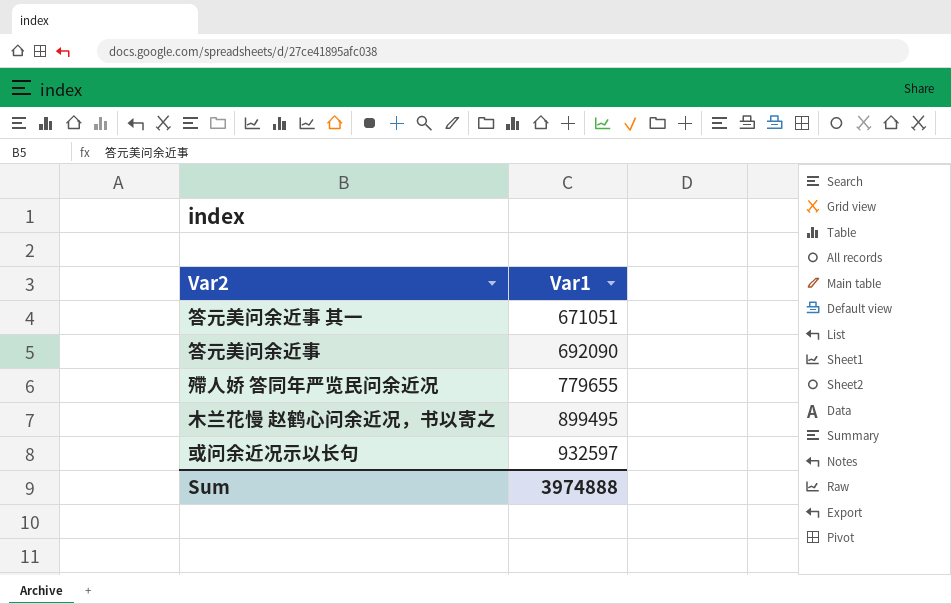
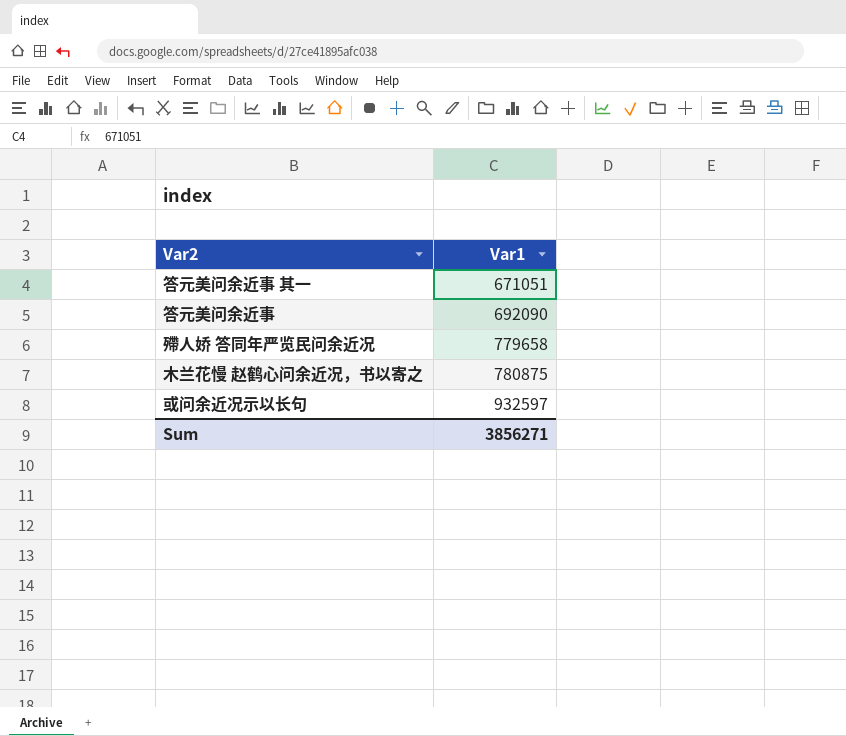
殢人娇 答同年严览民问余近况 | Var1: 779655 -> 779658
木兰花慢 赵鹤心问余近况，书以寄之 | Var1: 899495 -> 780875
Sum | Var1: 3974888 -> 3856271

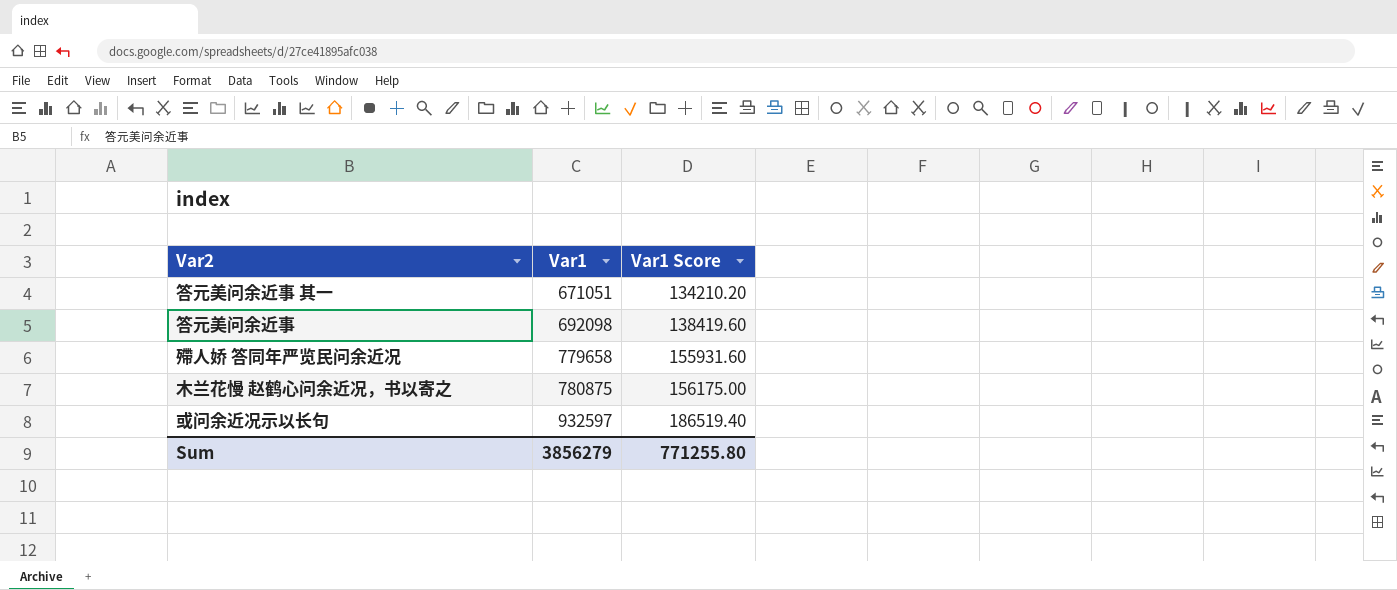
column Var1 Score | formula: none -> [Var1] * 0.2
答元美问余近事 | Var1: 692090 -> 692098
Sum | Var1: 3856271 -> 3856279

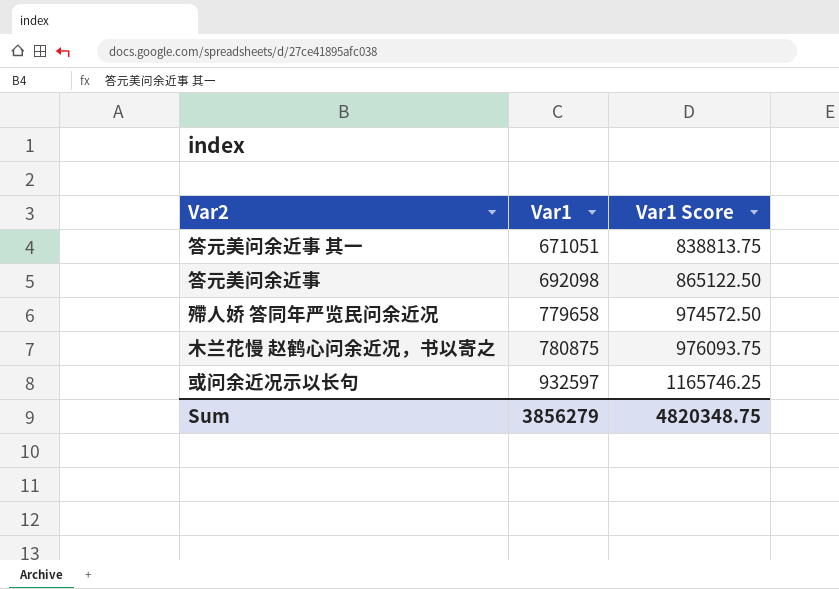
column Var1 Score | formula: [Var1] * 0.2 -> [Var1] * 1.25
Sum | Var1 Score: 771255.80 -> 4820348.75

